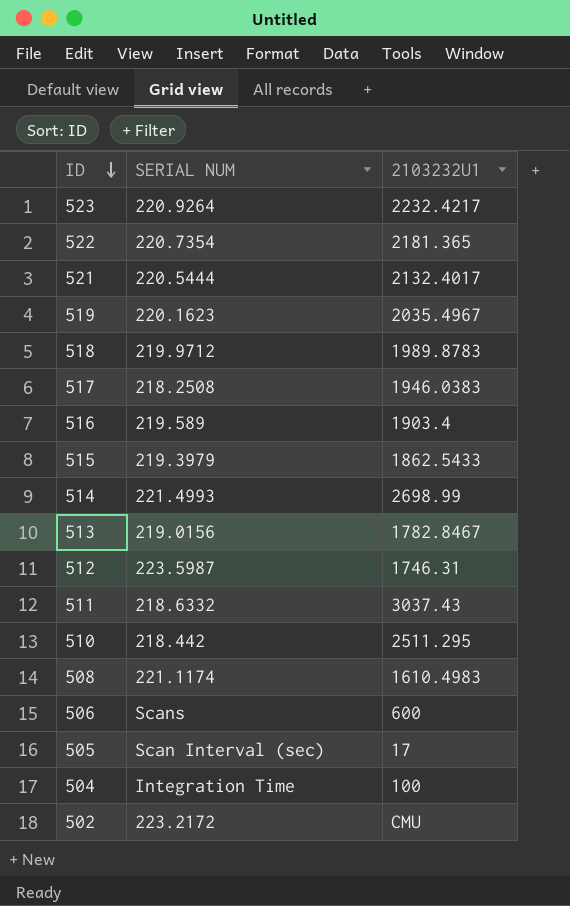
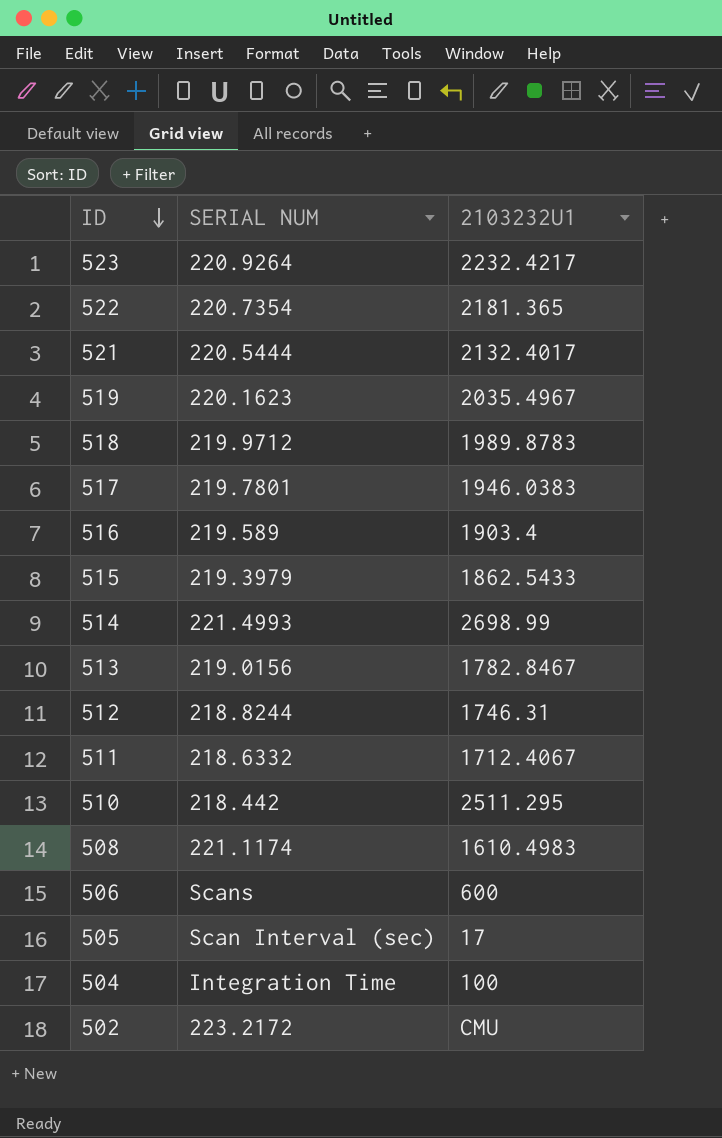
517 | SERIAL NUM: 218.2508 -> 219.7801
512 | SERIAL NUM: 223.5987 -> 218.8244
511 | 2103232U1: 3037.43 -> 1712.4067

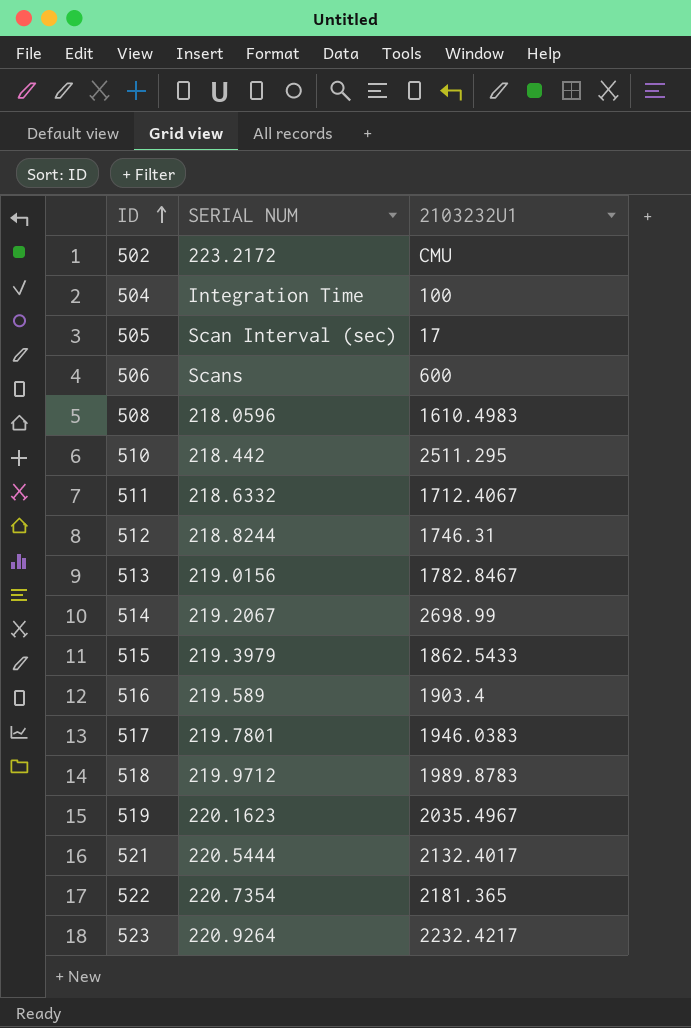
row order: ID descending -> ID ascending
508 | SERIAL NUM: 221.1174 -> 218.0596
514 | SERIAL NUM: 221.4993 -> 219.2067

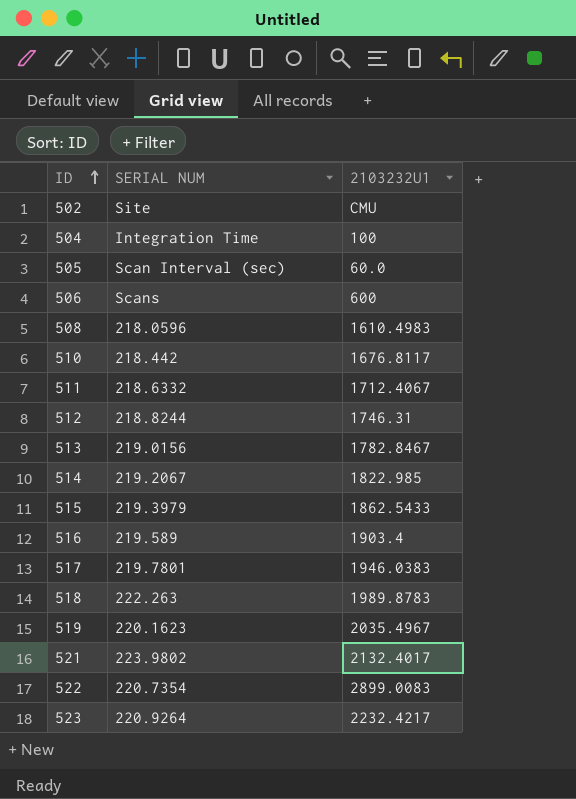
502 | SERIAL NUM: 223.2172 -> Site
505 | 2103232U1: 17 -> 60.0
510 | 2103232U1: 2511.295 -> 1676.8117
514 | 2103232U1: 2698.99 -> 1822.985
518 | SERIAL NUM: 219.9712 -> 222.263
521 | SERIAL NUM: 220.5444 -> 223.9802
522 | 2103232U1: 2181.365 -> 2899.0083

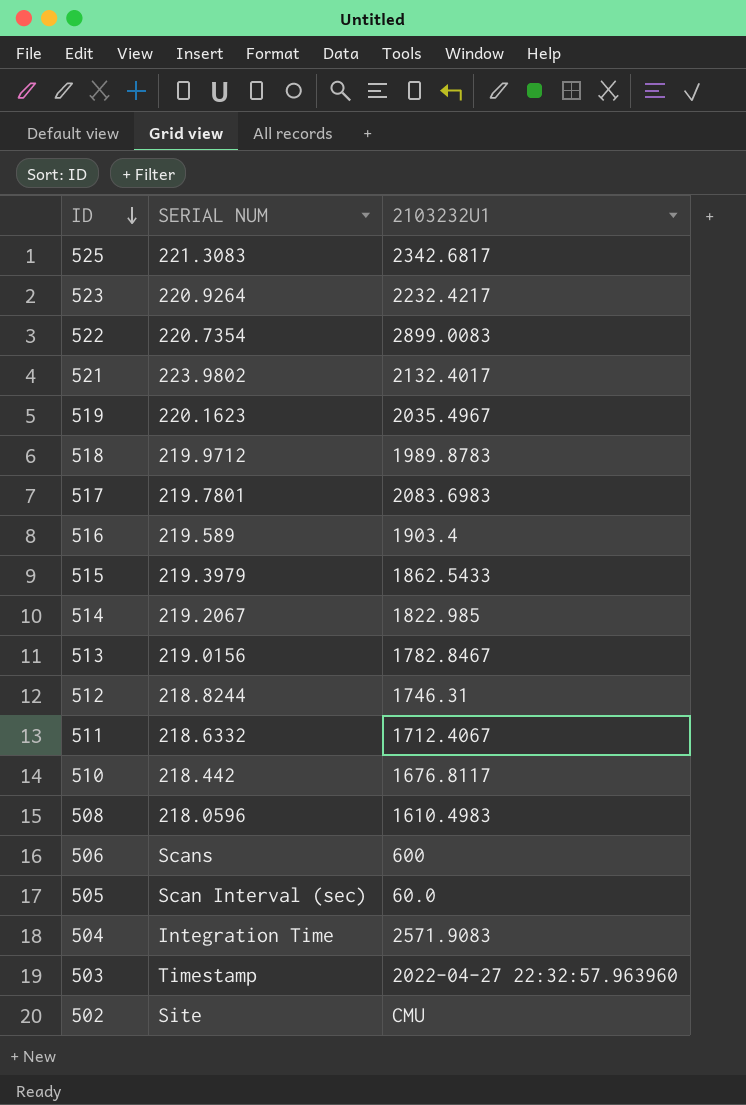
row order: ID ascending -> ID descending
row 525: none -> 221.3083 | 2342.6817
518 | SERIAL NUM: 222.263 -> 219.9712
517 | 2103232U1: 1946.0383 -> 2083.6983
504 | 2103232U1: 100 -> 2571.9083
row 503: none -> Timestamp | 2022-04-27 22:32:57.963960

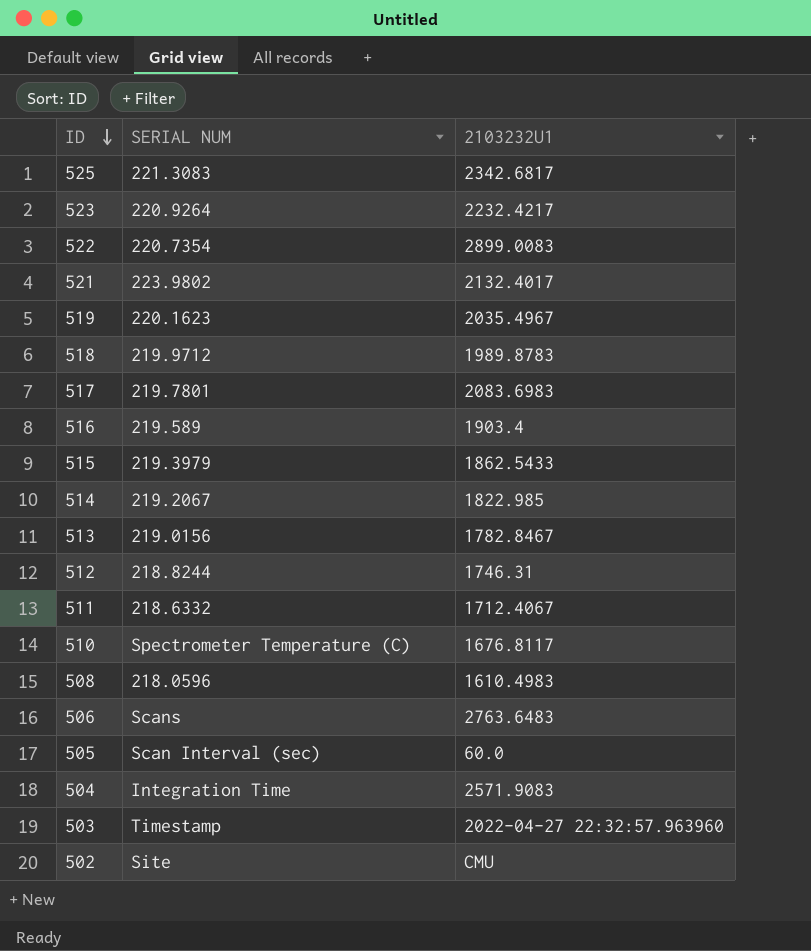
510 | SERIAL NUM: 218.442 -> Spectrometer Temperature (C)
506 | 2103232U1: 600 -> 2763.6483

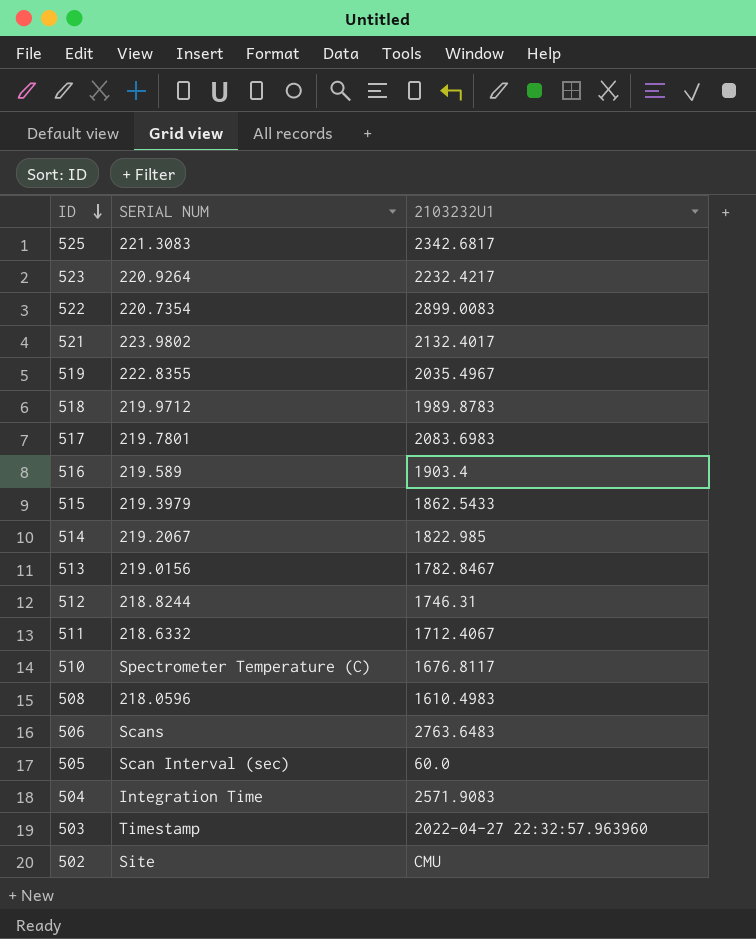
519 | SERIAL NUM: 220.1623 -> 222.8355

